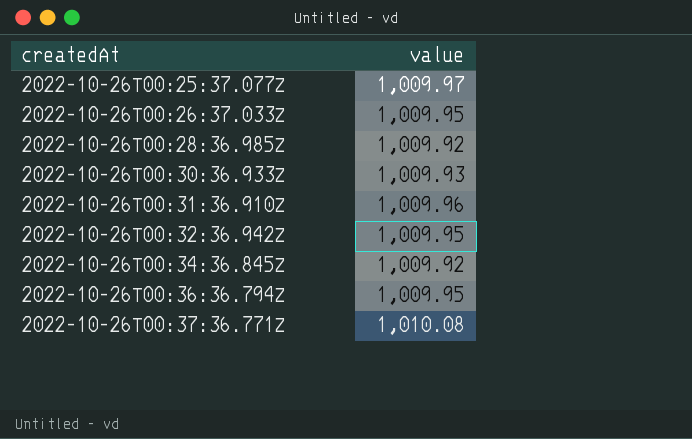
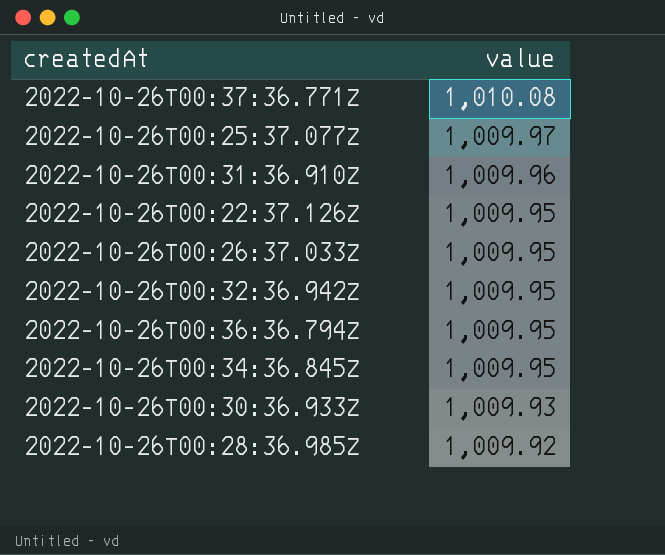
row order: createdAt ascending -> value descending
row 2022-10-26T00:22:37.126Z: none -> 1,009.95
2022-10-26T00:34:36.845Z | value: 1,009.92 -> 1,009.95

